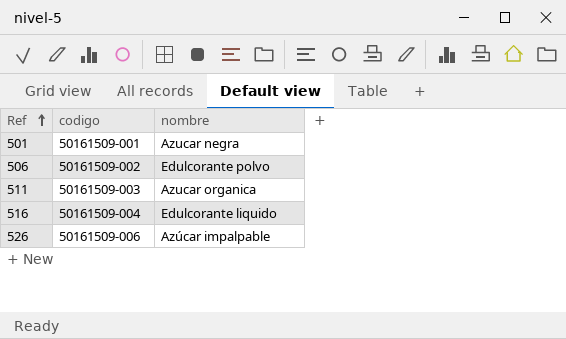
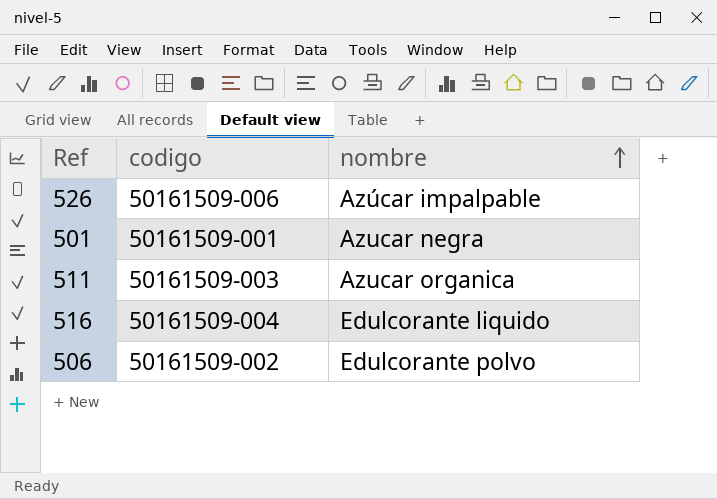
row order: Ref ascending -> nombre ascending

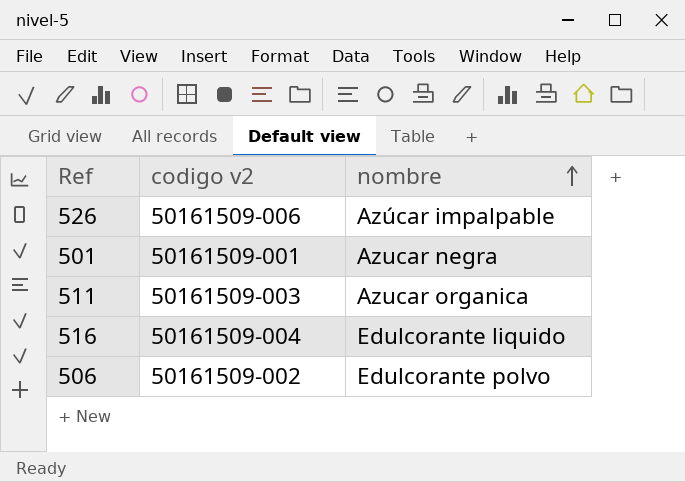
column name: codigo -> codigo v2

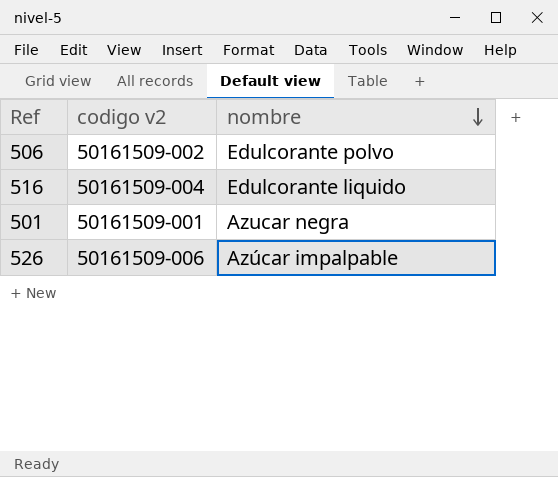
row order: nombre ascending -> nombre descending
row 511: 50161509-003 | Azucar organica -> none

